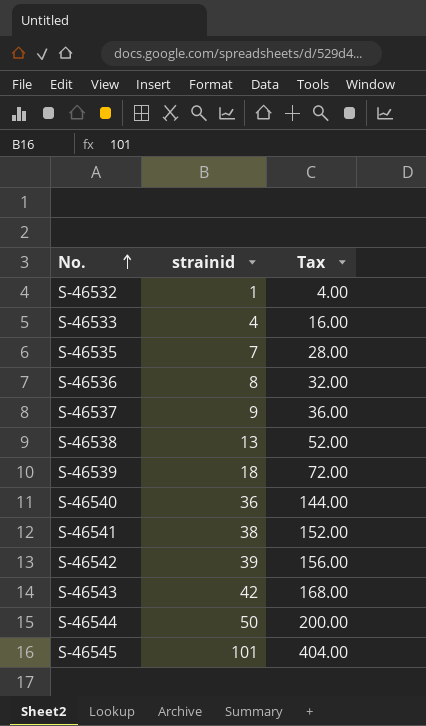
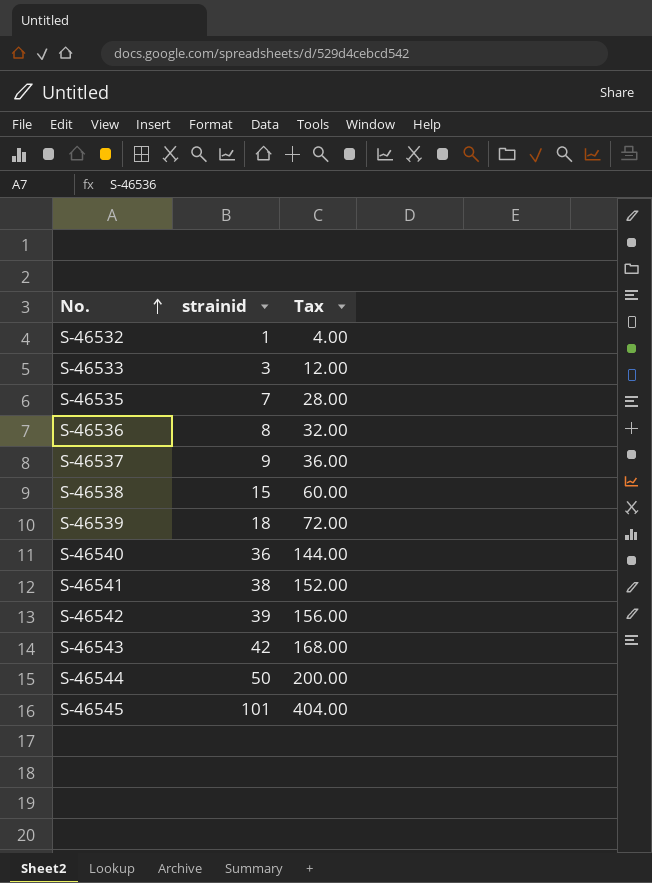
S-46533 | strainid: 4 -> 3
S-46533 | Tax: 16.00 -> 12.00
S-46538 | strainid: 13 -> 15
S-46538 | Tax: 52.00 -> 60.00

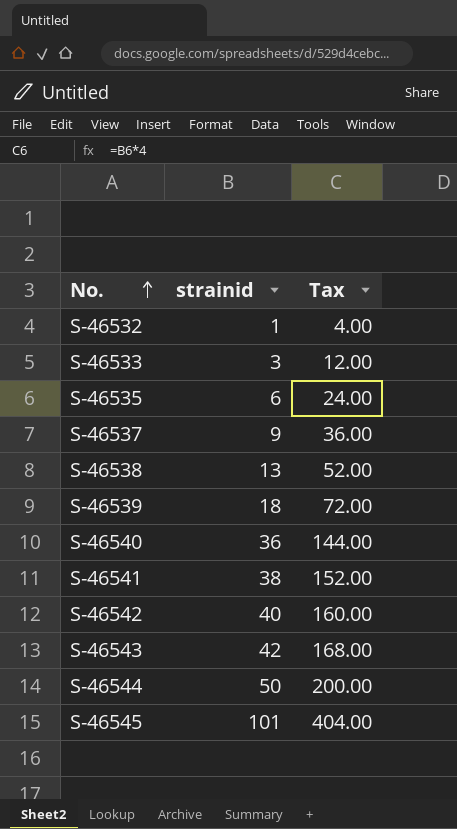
row S-46536: 8 | 32.00 -> none
S-46535 | strainid: 7 -> 6
S-46535 | Tax: 28.00 -> 24.00
S-46538 | strainid: 15 -> 13
S-46538 | Tax: 60.00 -> 52.00
S-46542 | strainid: 39 -> 40
S-46542 | Tax: 156.00 -> 160.00

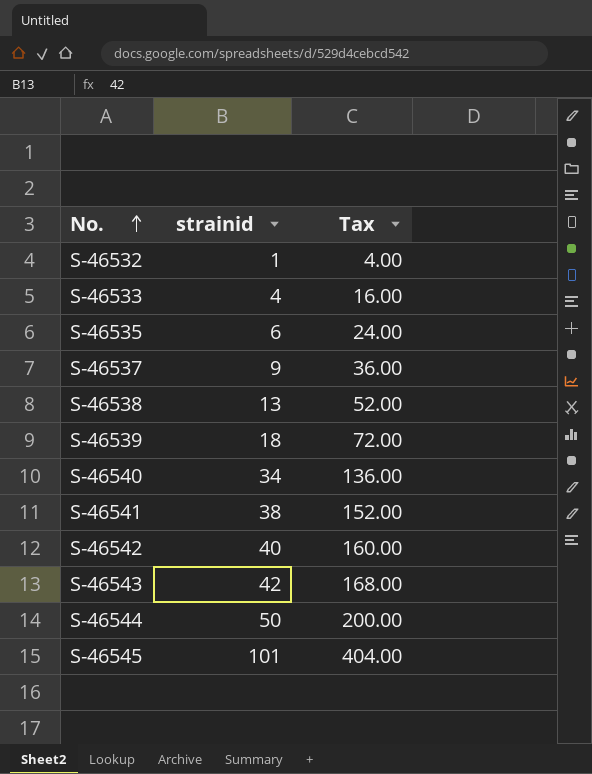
S-46533 | strainid: 3 -> 4
S-46533 | Tax: 12.00 -> 16.00
S-46540 | strainid: 36 -> 34
S-46540 | Tax: 144.00 -> 136.00

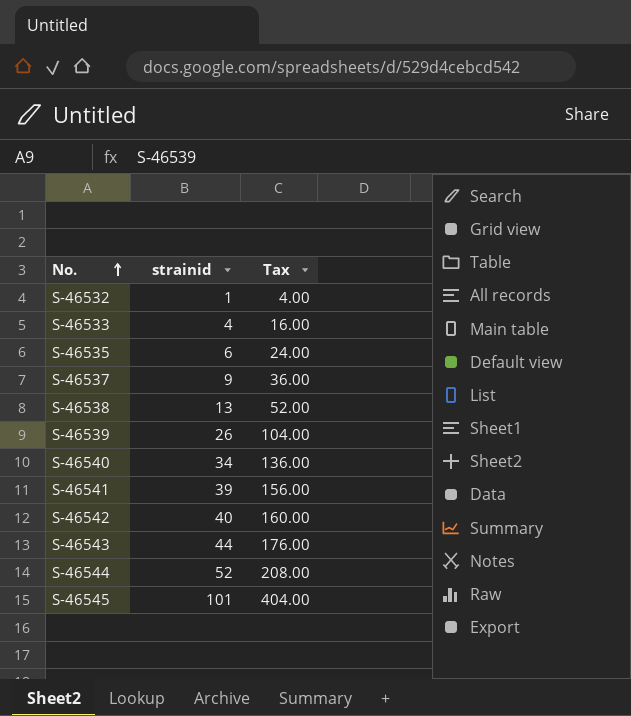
S-46539 | strainid: 18 -> 26
S-46539 | Tax: 72.00 -> 104.00
S-46541 | strainid: 38 -> 39
S-46541 | Tax: 152.00 -> 156.00
S-46543 | strainid: 42 -> 44
S-46543 | Tax: 168.00 -> 176.00
S-46544 | strainid: 50 -> 52
S-46544 | Tax: 200.00 -> 208.00

